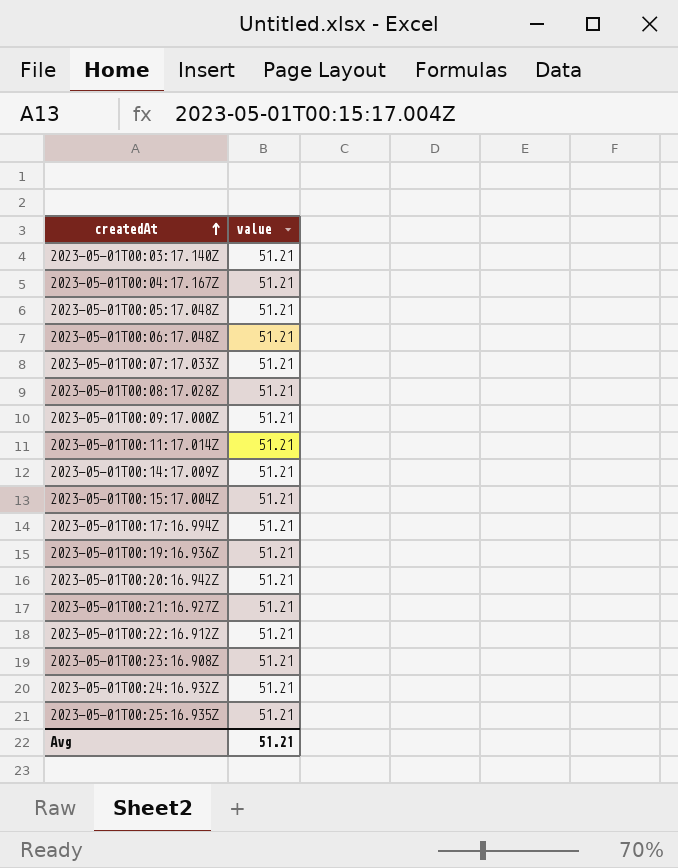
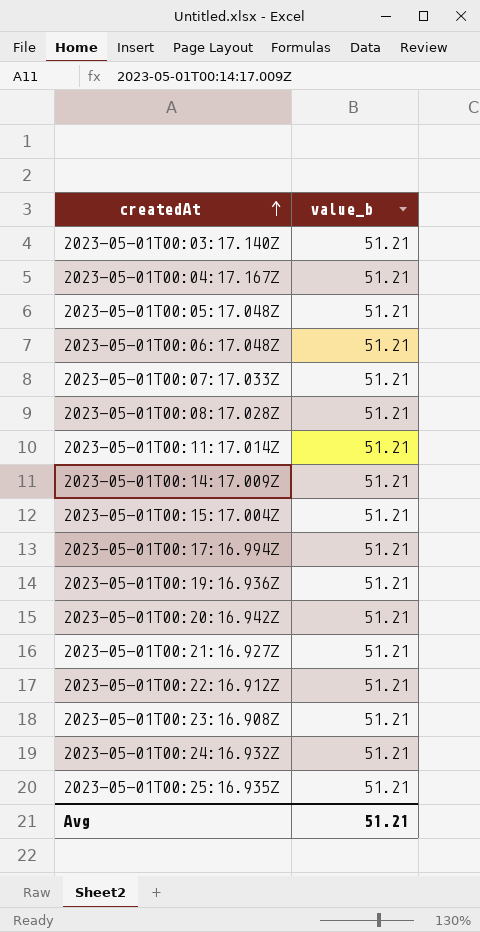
column name: value -> value_b
row 2023-05-01T00:09:17.000Z: 51.21 -> none

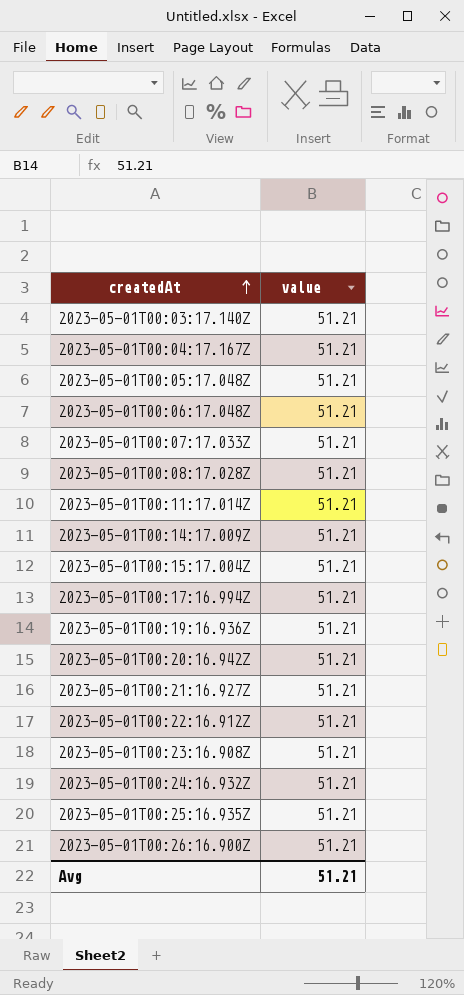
column name: value_b -> value
row 2023-05-01T00:26:16.900Z: none -> 51.21

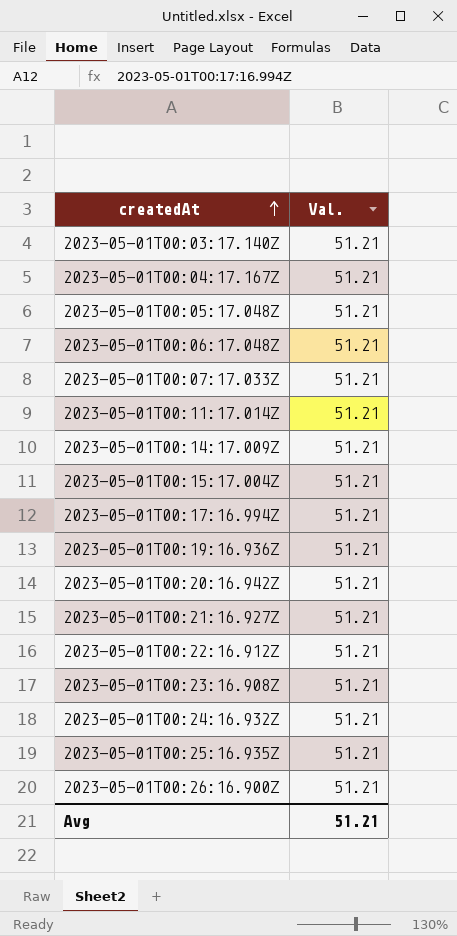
column name: value -> Val.
row 2023-05-01T00:08:17.028Z: 51.21 -> none

